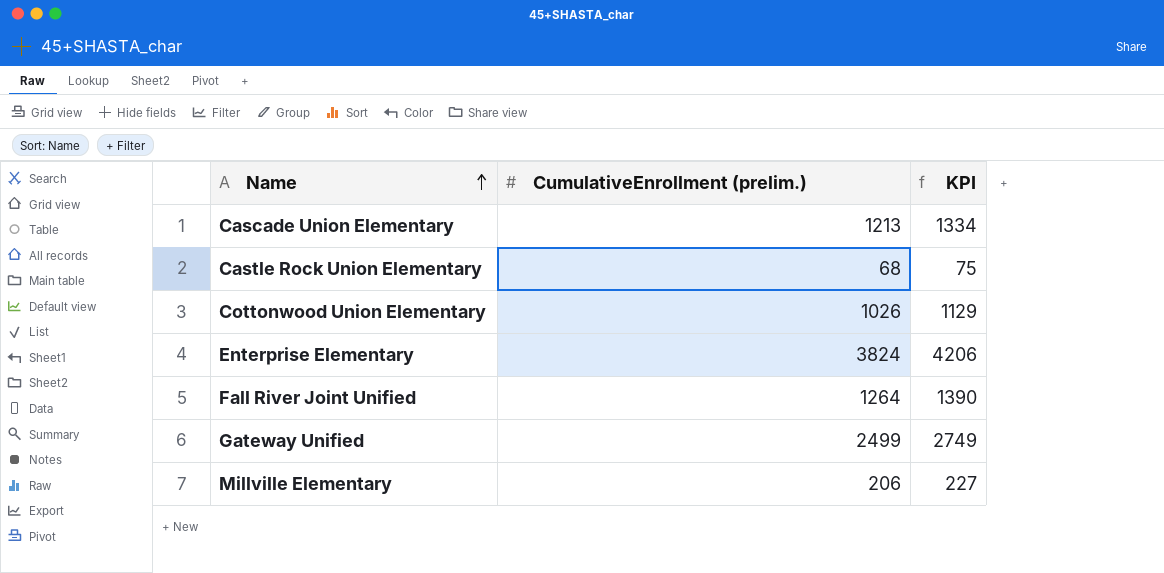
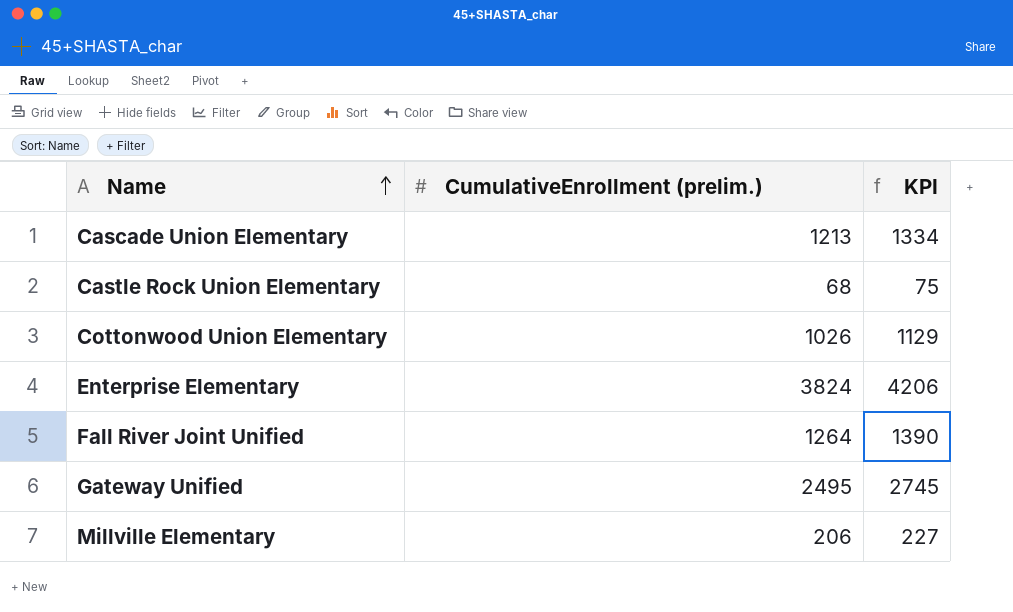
Gateway Unified | CumulativeEnrollment (prelim.): 2499 -> 2495
Gateway Unified | KPI: 2749 -> 2745

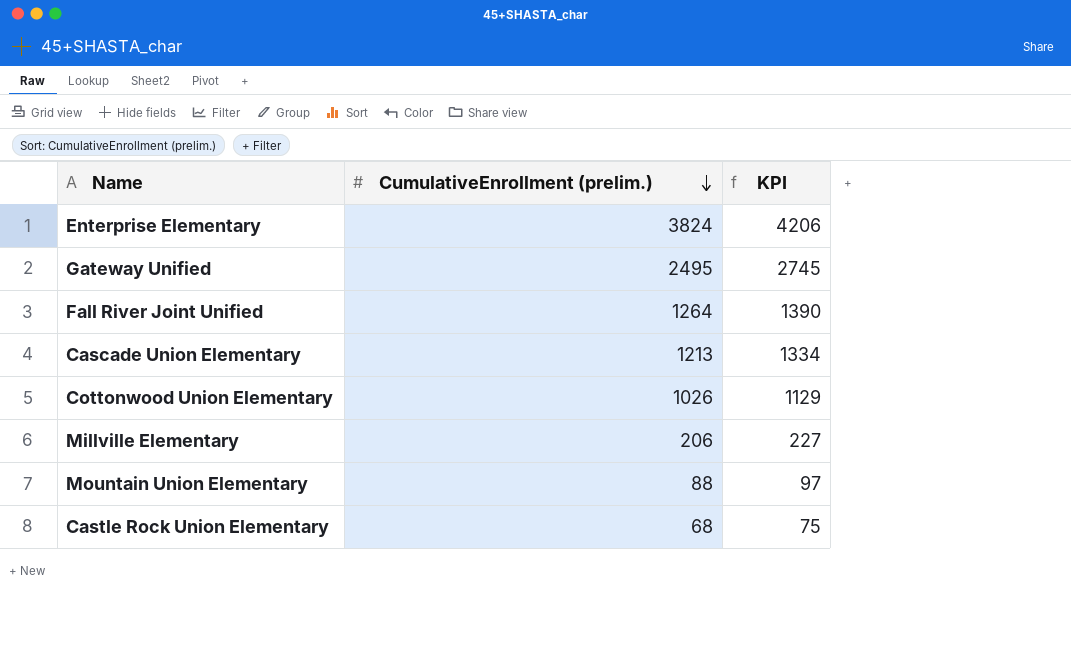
row order: Name ascending -> CumulativeEnrollment (prelim.) descending
row Mountain Union Elementary: none -> 88 | 97

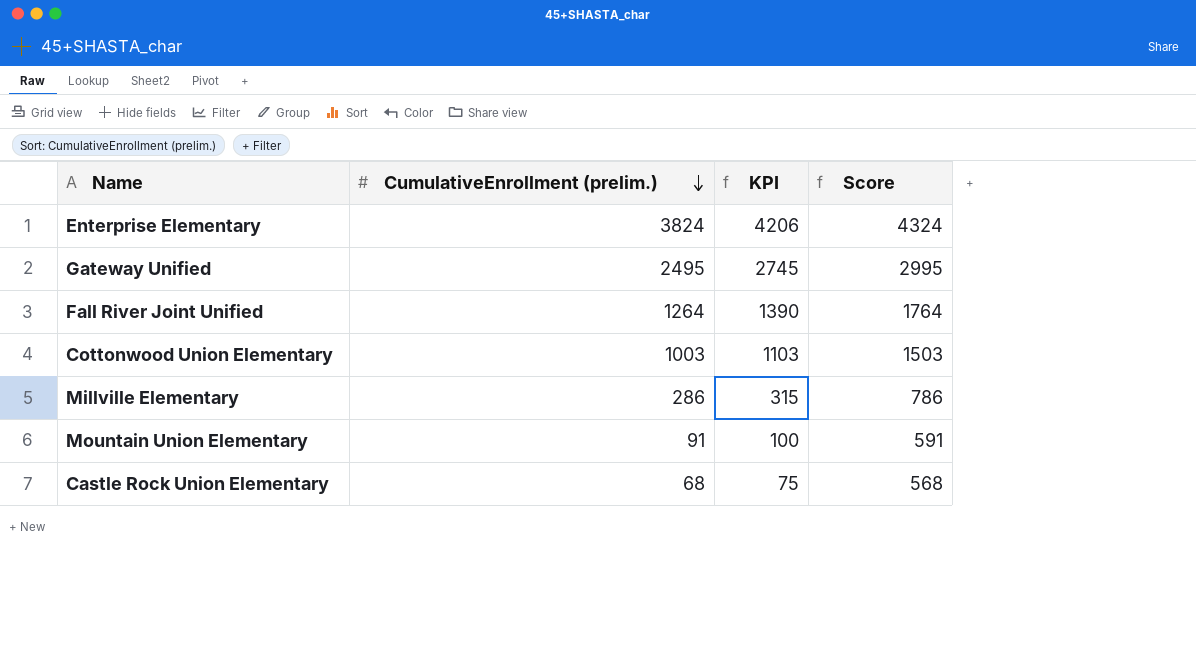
column Score | formula: none -> [CumulativeEnrollment (prelim.)] + 500
row Cascade Union Elementary: 1213 | 1334 -> none
Cottonwood Union Elementary | CumulativeEnrollment (prelim.): 1026 -> 1003
Cottonwood Union Elementary | KPI: 1129 -> 1103
Millville Elementary | CumulativeEnrollment (prelim.): 206 -> 286
Millville Elementary | KPI: 227 -> 315
Mountain Union Elementary | CumulativeEnrollment (prelim.): 88 -> 91
Mountain Union Elementary | KPI: 97 -> 100

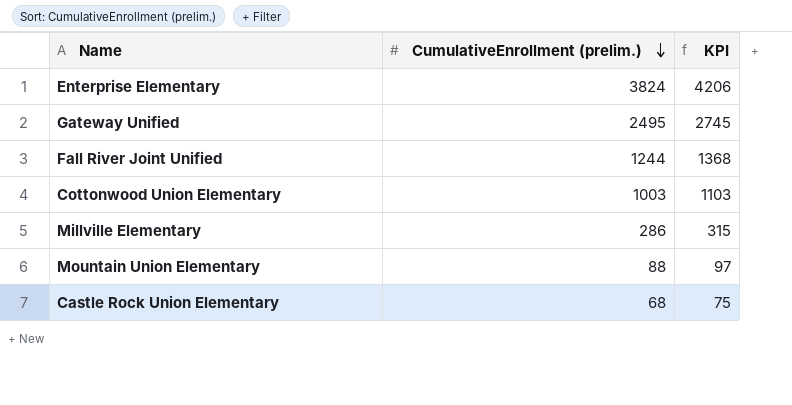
column Score | formula: [CumulativeEnrollment (prelim.)] + 500 -> none
Fall River Joint Unified | CumulativeEnrollment (prelim.): 1264 -> 1244
Fall River Joint Unified | KPI: 1390 -> 1368
Mountain Union Elementary | CumulativeEnrollment (prelim.): 91 -> 88
Mountain Union Elementary | KPI: 100 -> 97

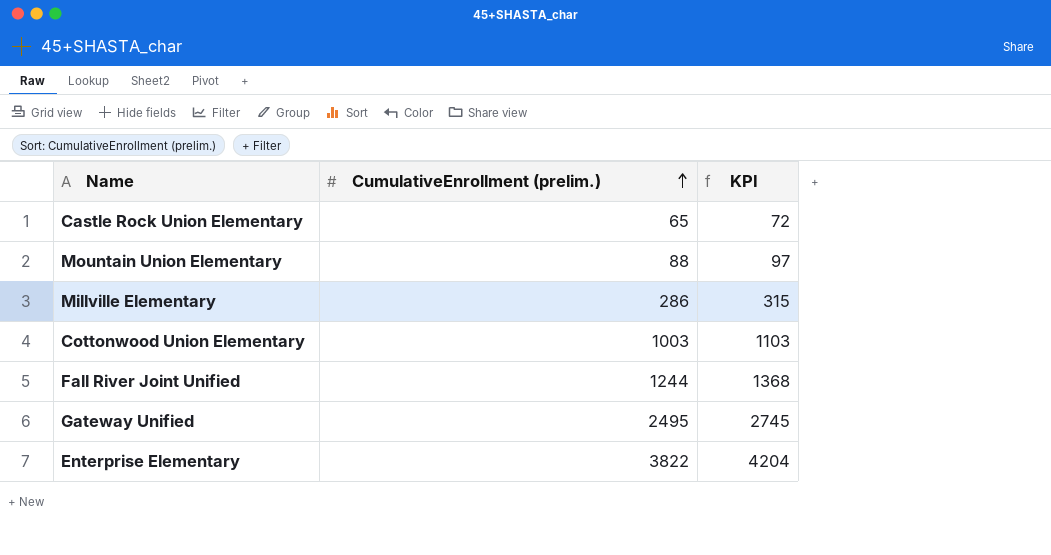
row order: CumulativeEnrollment (prelim.) descending -> CumulativeEnrollment (prelim.) ascending
Castle Rock Union Elementary | CumulativeEnrollment (prelim.): 68 -> 65
Castle Rock Union Elementary | KPI: 75 -> 72
Enterprise Elementary | CumulativeEnrollment (prelim.): 3824 -> 3822
Enterprise Elementary | KPI: 4206 -> 4204

